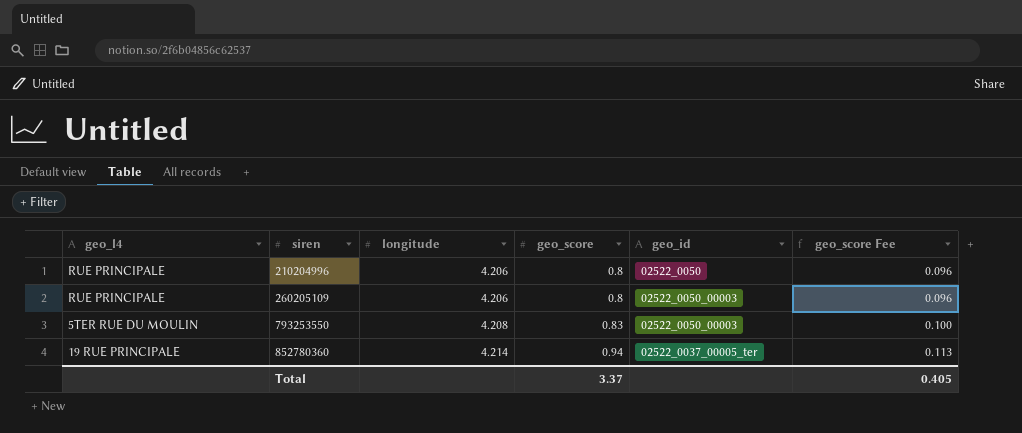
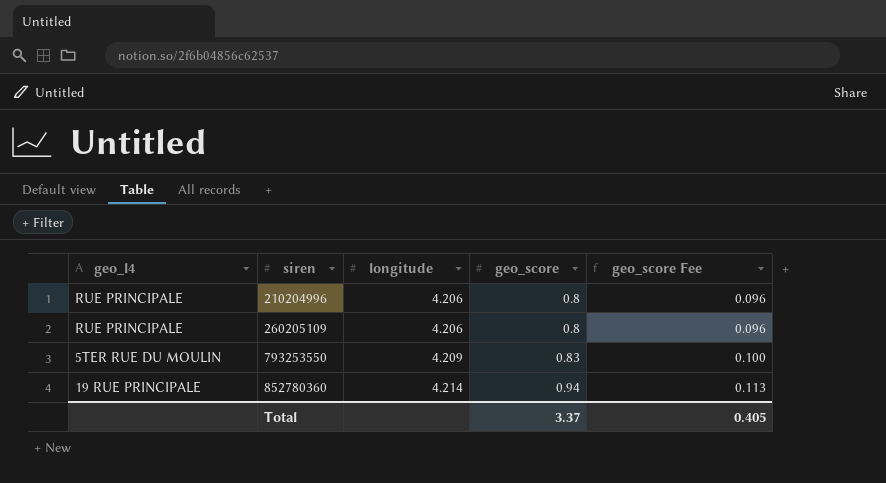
column geo_id | position: 5 -> none
793253550 | longitude: 4.208 -> 4.209

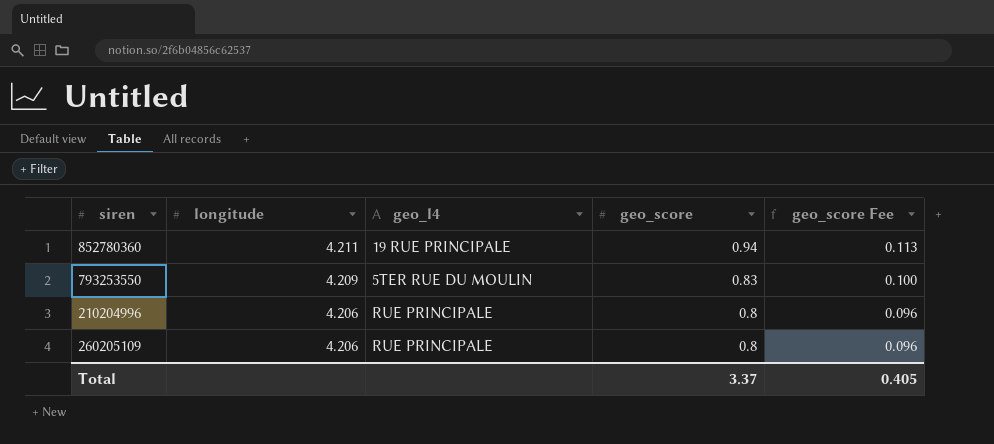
row order: siren ascending -> longitude descending
column geo_l4 | position: 1 -> 3
852780360 | longitude: 4.214 -> 4.211

